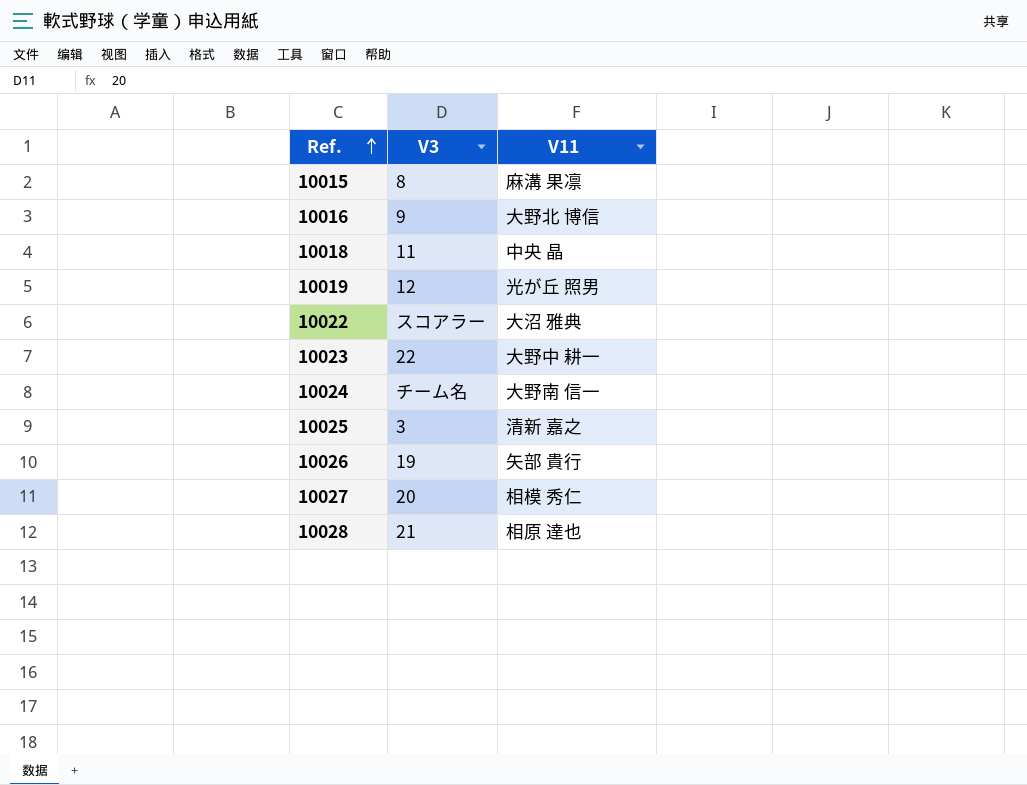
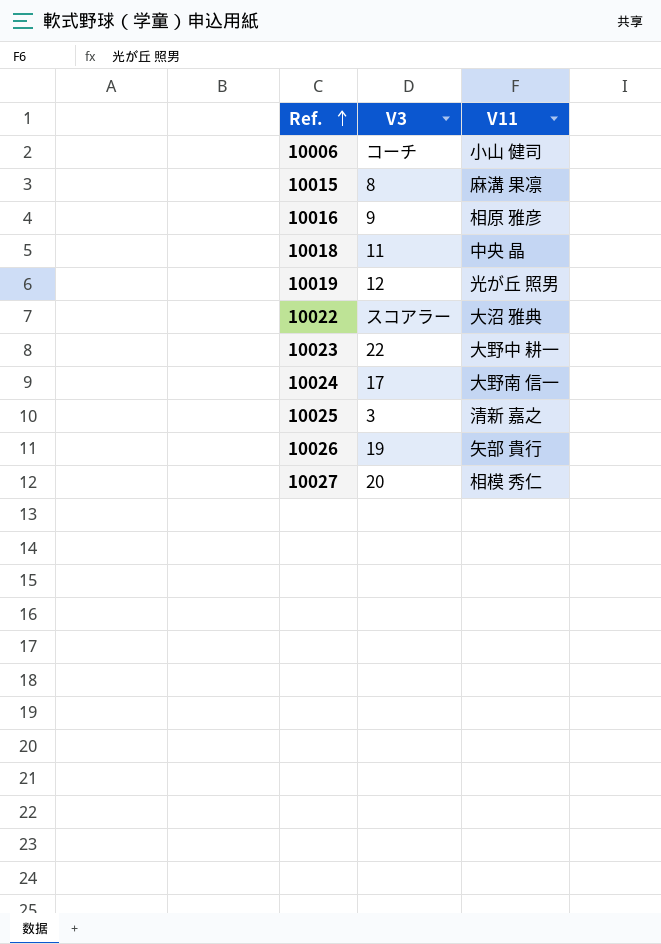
row 10028: 21 | 相原 達也 -> none
row 10006: none -> コーチ | 小山 健司
10016 | V11: 大野北 博信 -> 相原 雅彦
10024 | V3: チーム名 -> 17

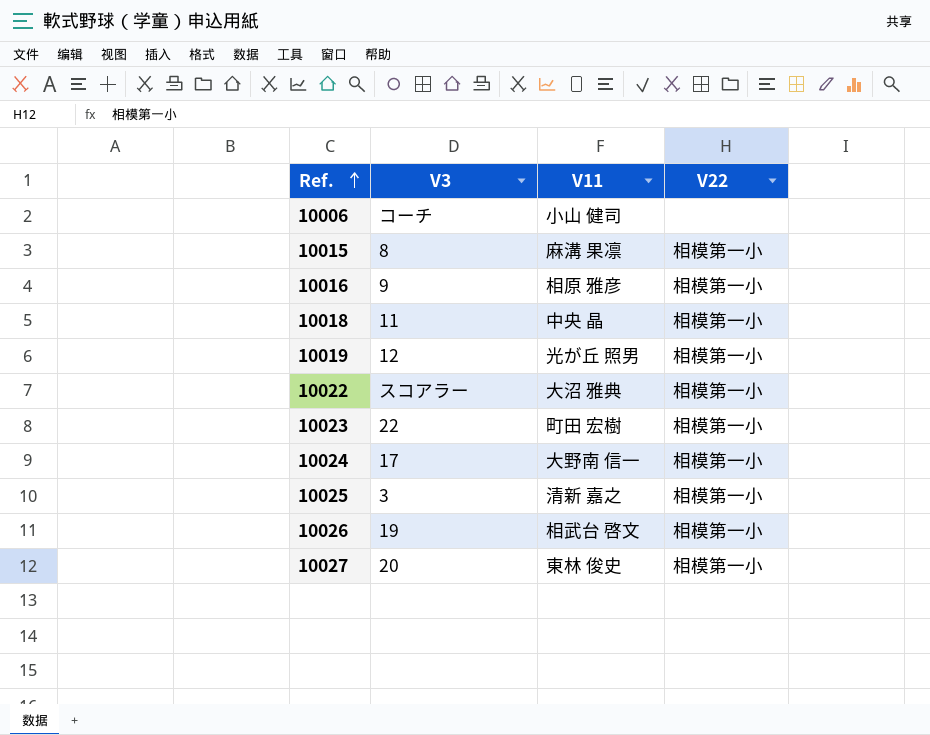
column V22 | position: none -> 4
10023 | V11: 大野中 耕一 -> 町田 宏樹
10026 | V11: 矢部 貴行 -> 相武台 啓文
10027 | V11: 相模 秀仁 -> 東林 俊史

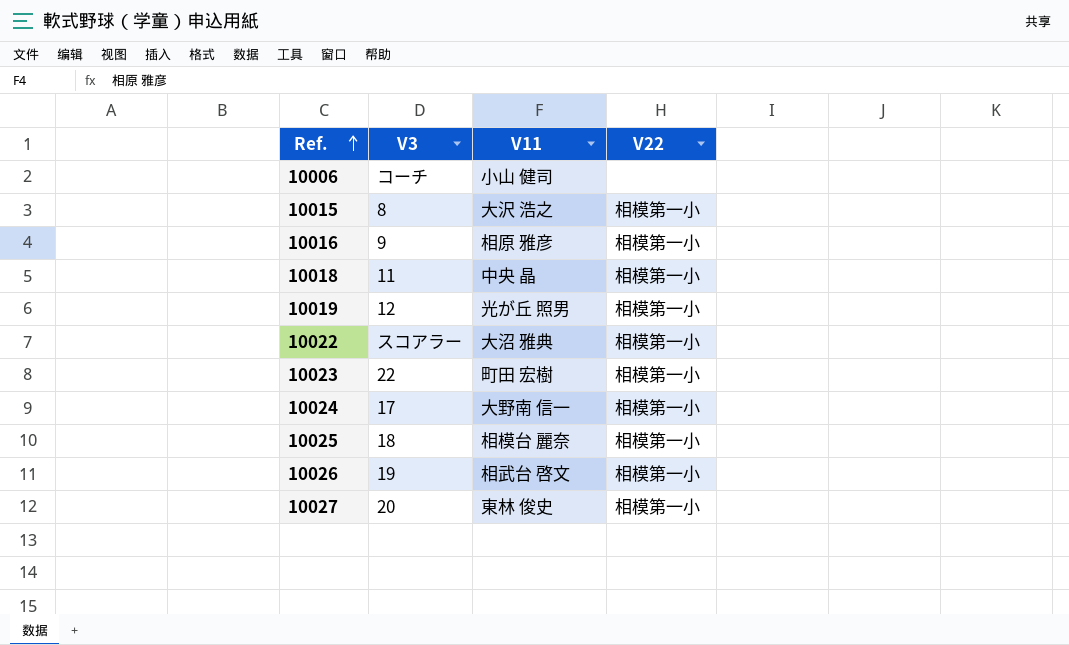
10015 | V11: 麻溝 果凛 -> 大沢 浩之
10025 | V3: 3 -> 18
10025 | V11: 清新 嘉之 -> 相模台 麗奈

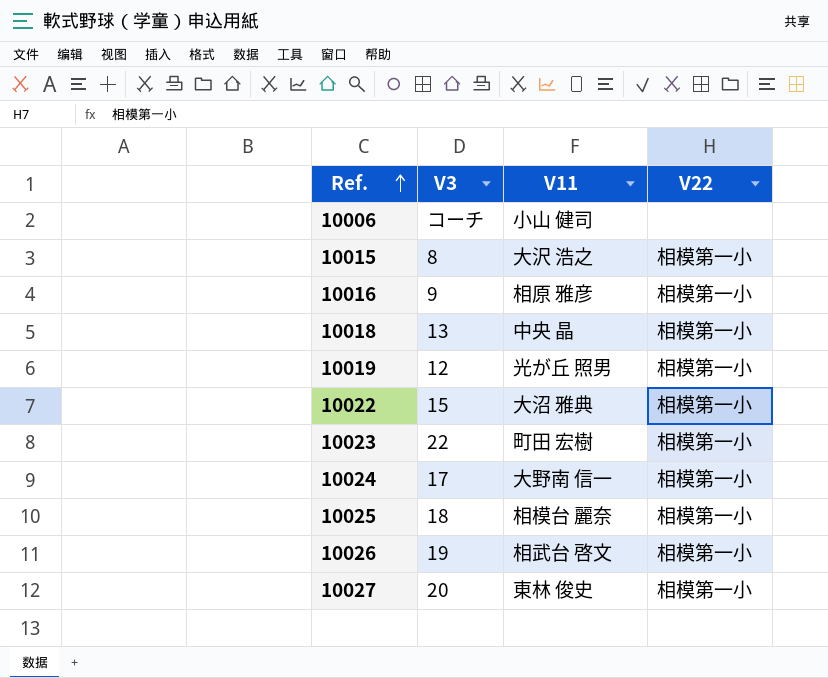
10018 | V3: 11 -> 13
10022 | V3: スコアラー -> 15

